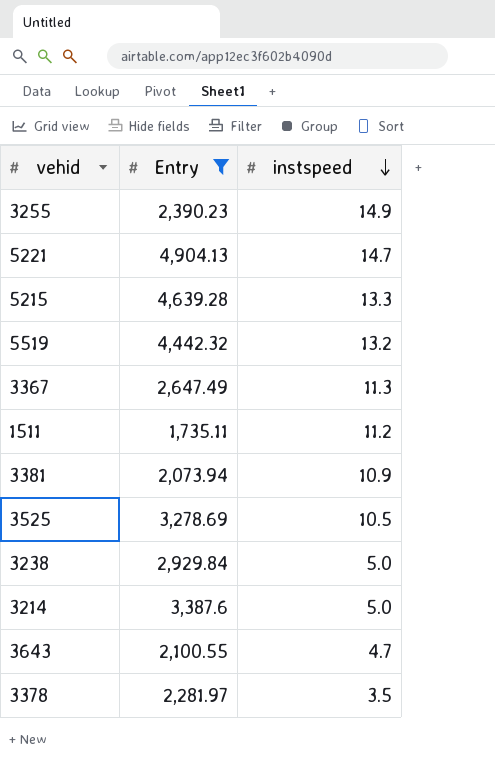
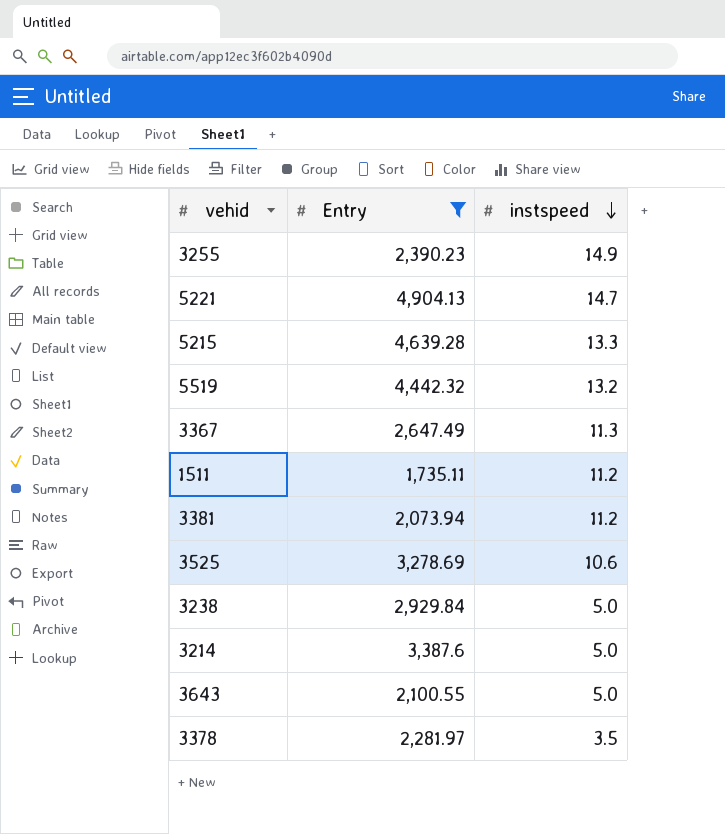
3381 | instspeed: 10.9 -> 11.2
3525 | instspeed: 10.5 -> 10.6
3643 | instspeed: 4.7 -> 5.0

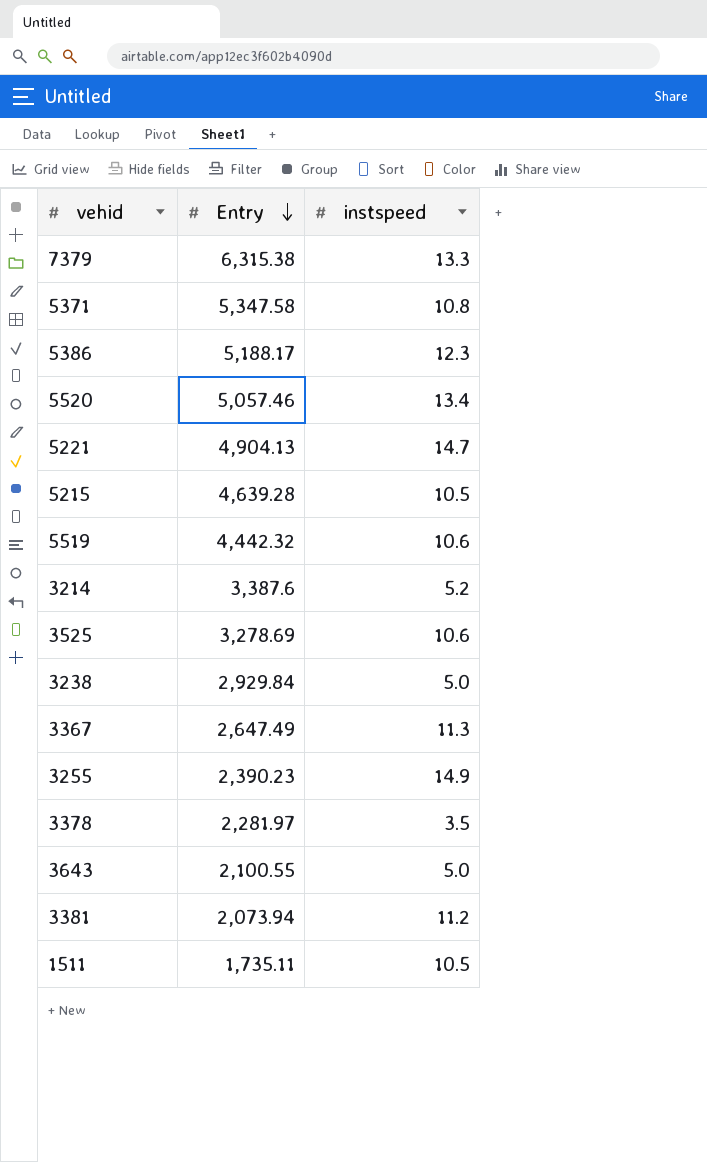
filter: Entry <= 4,904.13 -> none
row order: instspeed descending -> Entry descending
5215 | instspeed: 13.3 -> 10.5
5519 | instspeed: 13.2 -> 10.6
3214 | instspeed: 5.0 -> 5.2
1511 | instspeed: 11.2 -> 10.5

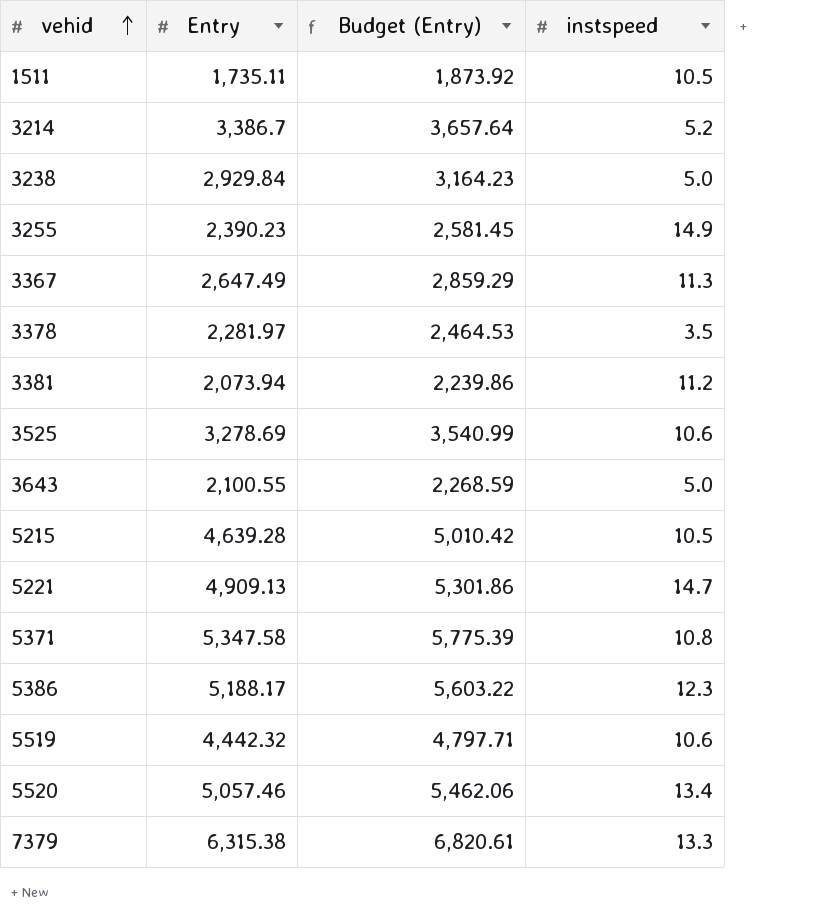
row order: Entry descending -> vehid ascending
column Budget (Entry) | formula: none -> [Entry] * 1.08
3214 | Entry: 3,387.6 -> 3,386.7
5221 | Entry: 4,904.13 -> 4,909.13

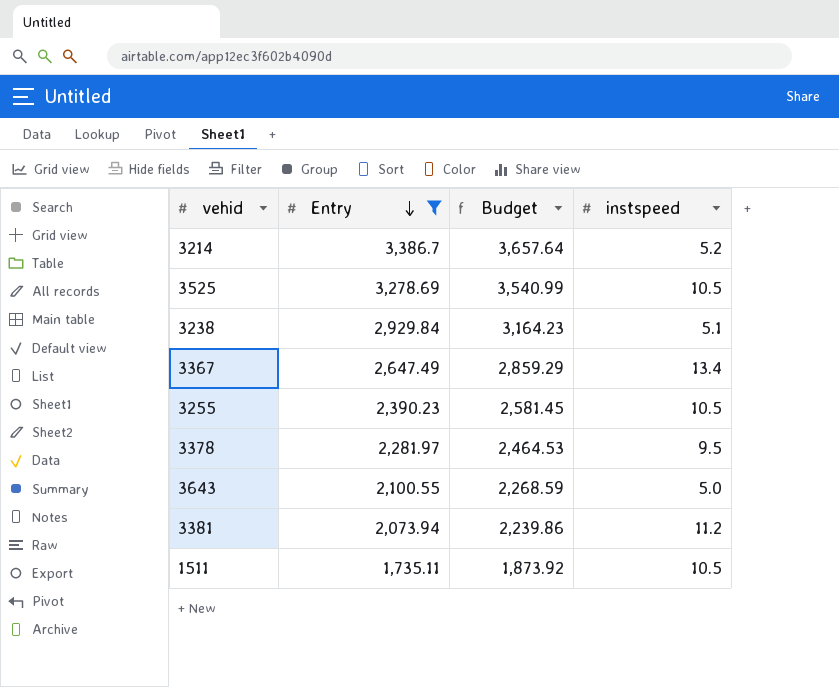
filter: none -> Entry <= 3,386.7
row order: vehid ascending -> Entry descending
column name: Budget (Entry) -> Budget
3525 | instspeed: 10.6 -> 10.5
3238 | instspeed: 5.0 -> 5.1
3367 | instspeed: 11.3 -> 13.4
3255 | instspeed: 14.9 -> 10.5
3378 | instspeed: 3.5 -> 9.5

